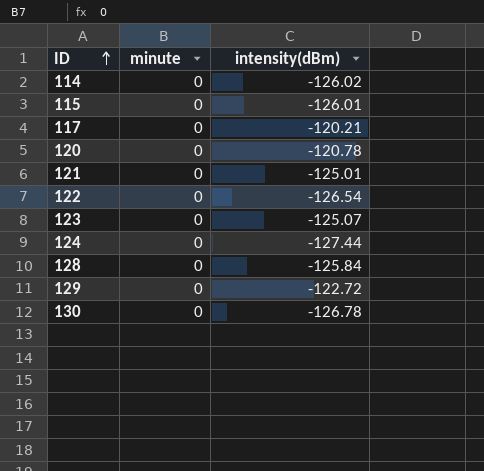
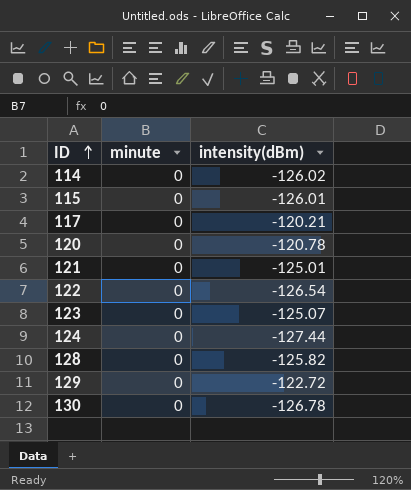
128 | intensity(dBm): -125.84 -> -125.82

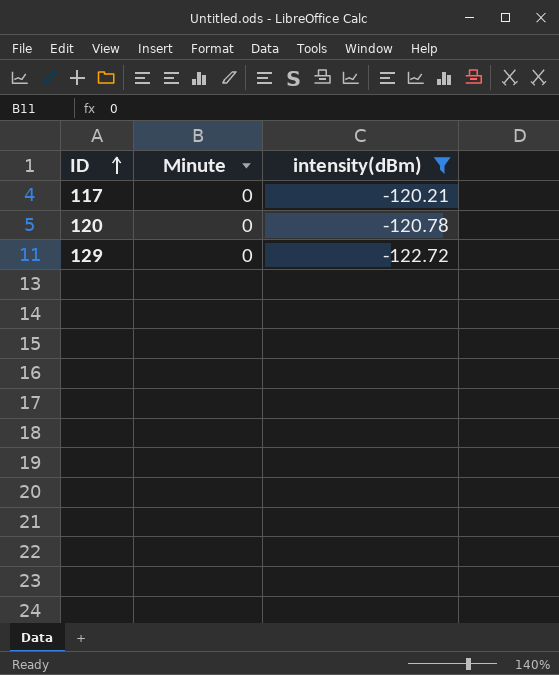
filter: none -> intensity(dBm) >= -122.72
column name: minute -> Minute

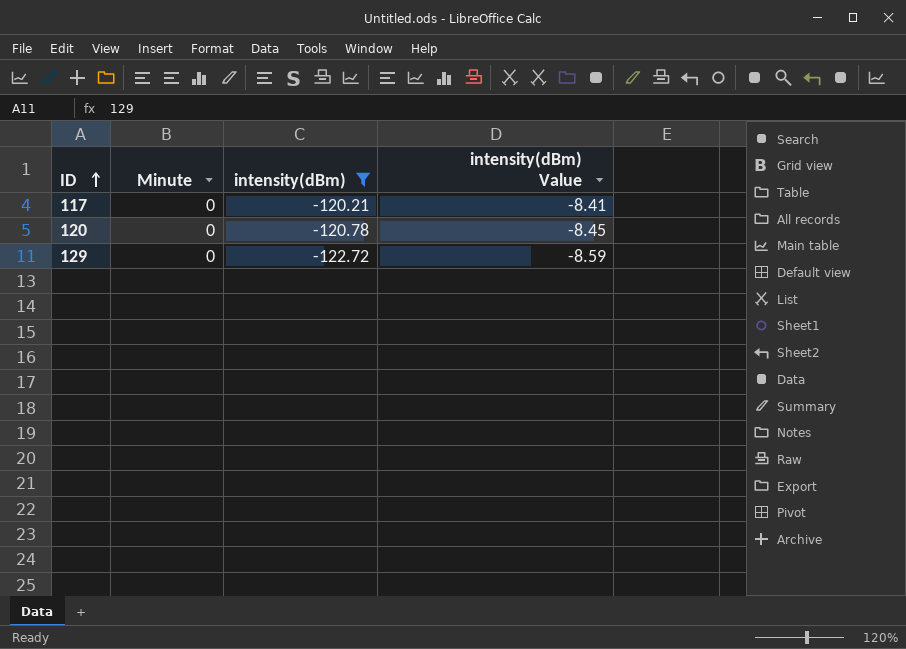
column intensity(dBm) Value | formula: none -> [intensity(dBm)] * 0.07

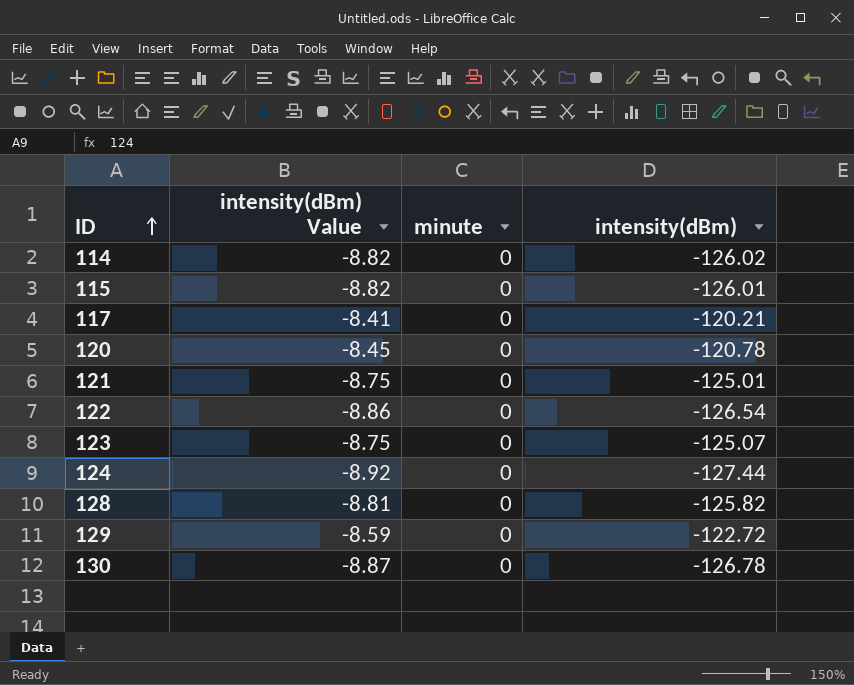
filter: intensity(dBm) >= -122.72 -> none
column intensity(dBm) Value | position: 4 -> 2
column name: Minute -> minute

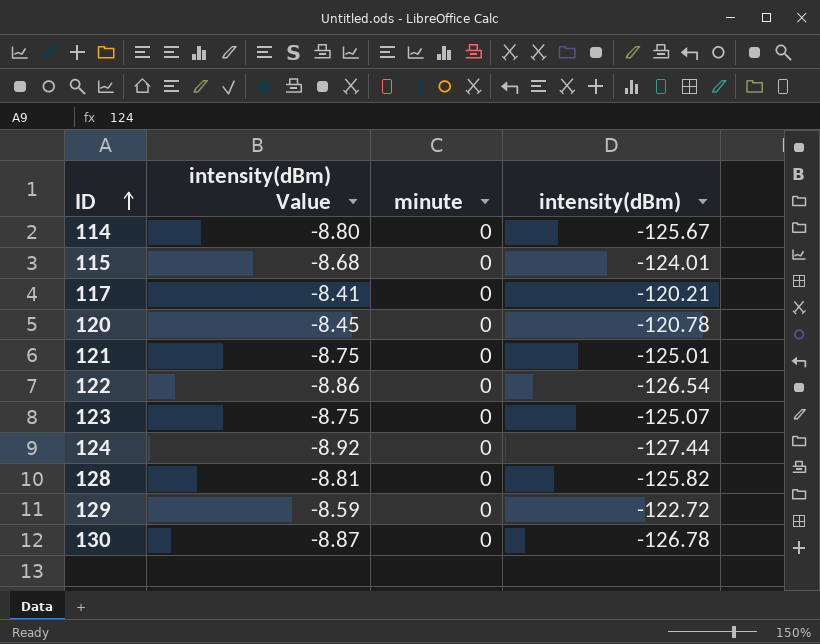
114 | intensity(dBm) Value: -8.82 -> -8.80
114 | intensity(dBm): -126.02 -> -125.67
115 | intensity(dBm) Value: -8.82 -> -8.68
115 | intensity(dBm): -126.01 -> -124.01

